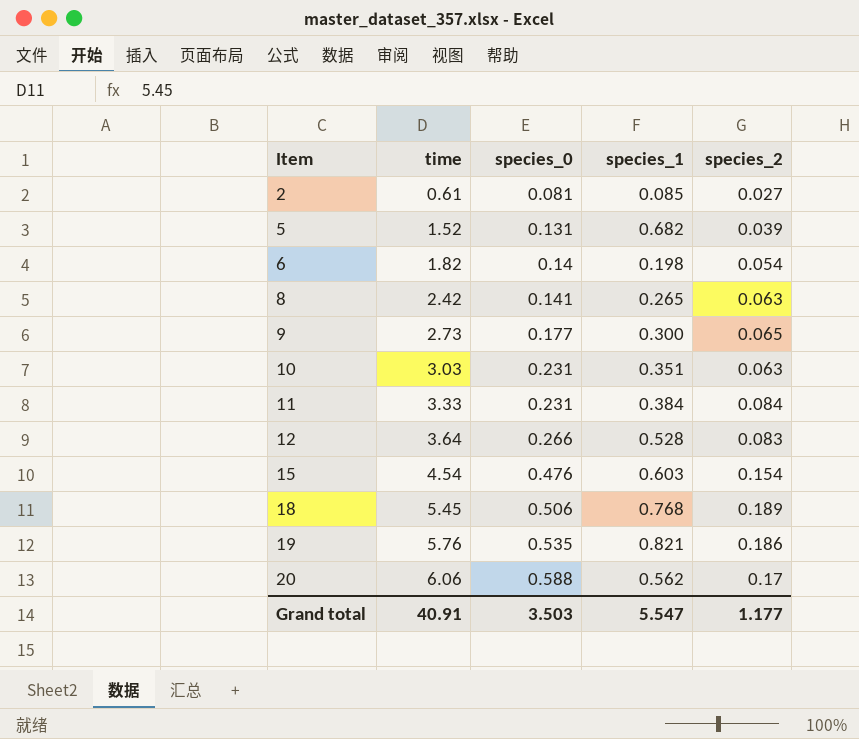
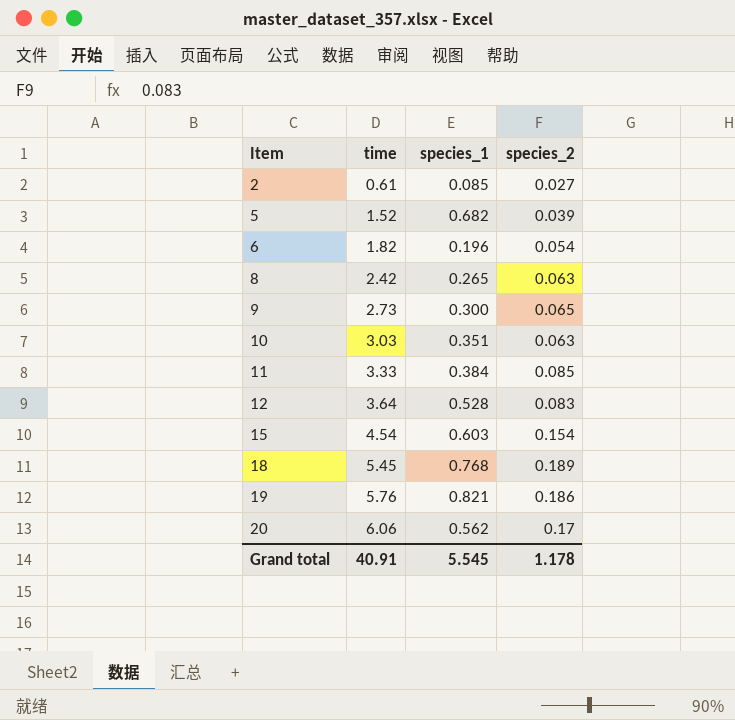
column species_0 | position: 3 -> none
6 | species_1: 0.198 -> 0.196
11 | species_2: 0.084 -> 0.085
Grand total | species_1: 5.547 -> 5.545
Grand total | species_2: 1.177 -> 1.178

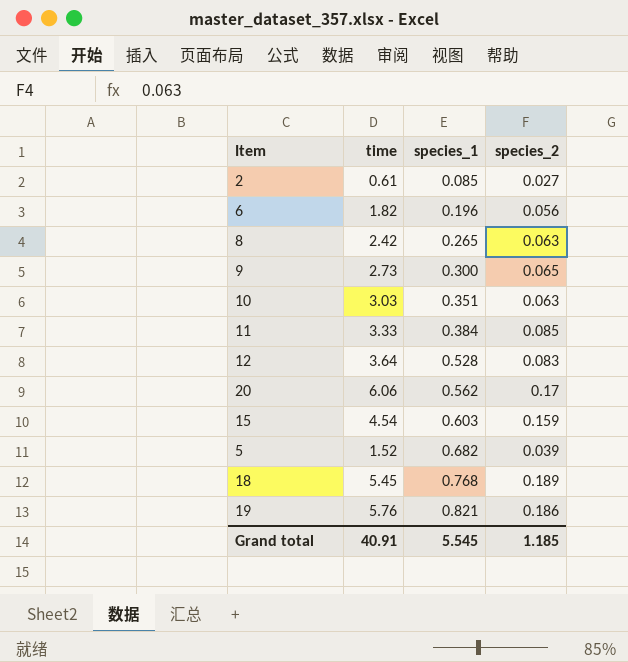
row order: Item ascending -> species_1 ascending
6 | species_2: 0.054 -> 0.056
15 | species_2: 0.154 -> 0.159
Grand total | species_2: 1.178 -> 1.185

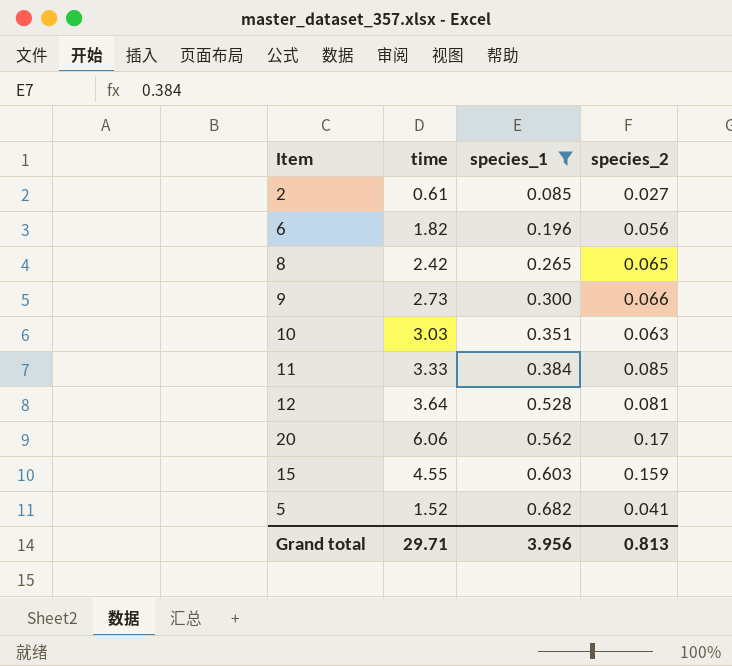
filter: none -> species_1 <= 0.682
8 | species_2: 0.063 -> 0.065
9 | species_2: 0.065 -> 0.066
12 | species_2: 0.083 -> 0.081
15 | time: 4.54 -> 4.55
5 | species_2: 0.039 -> 0.041
Grand total | time: 40.91 -> 29.71
Grand total | species_1: 5.545 -> 3.956
Grand total | species_2: 1.185 -> 0.813

